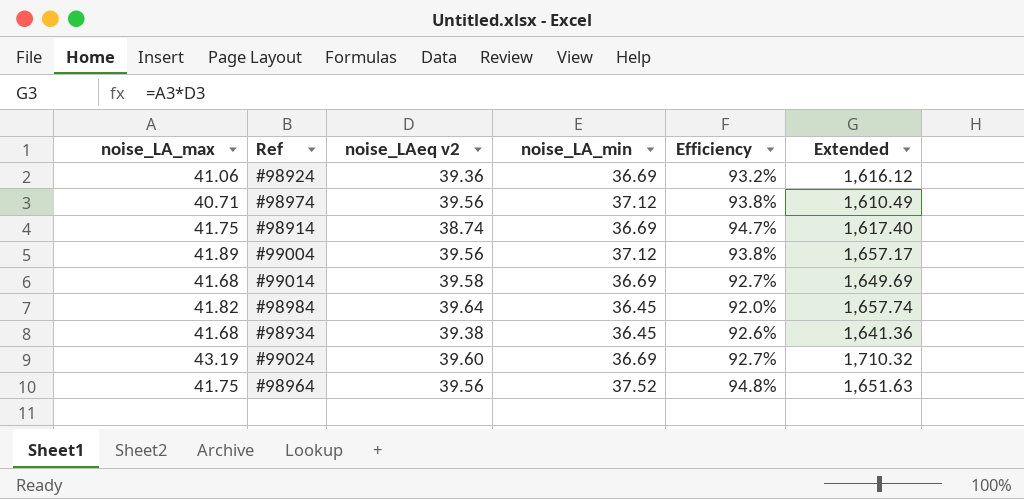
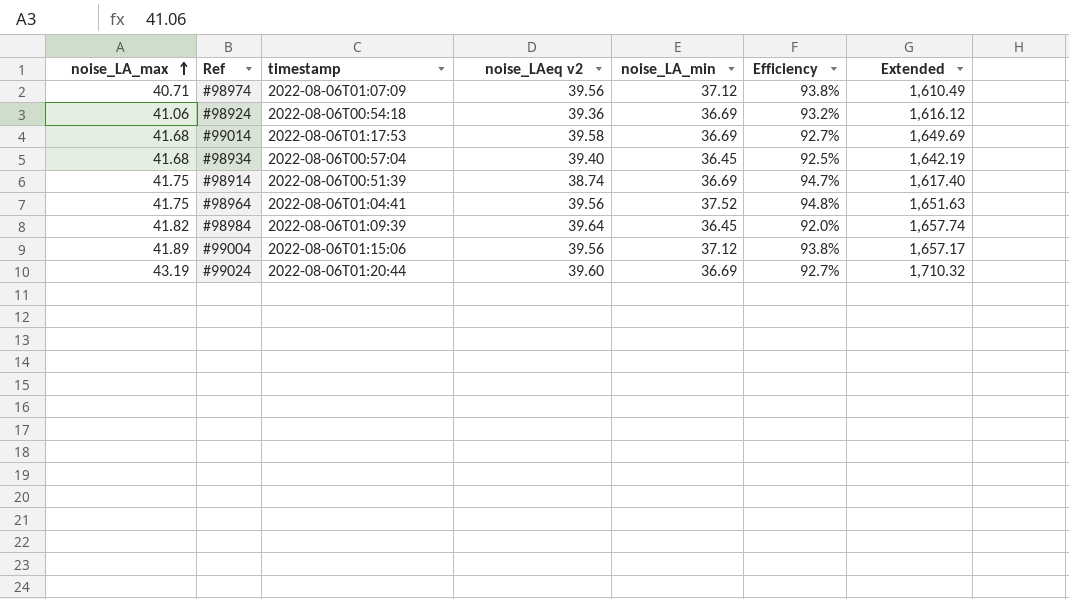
row order: none -> noise_LA_max ascending
column timestamp | position: none -> 3
#98934 | noise_LAeq v2: 39.38 -> 39.40
#98934 | Efficiency: 92.6% -> 92.5%
#98934 | Extended: 1,641.36 -> 1,642.19

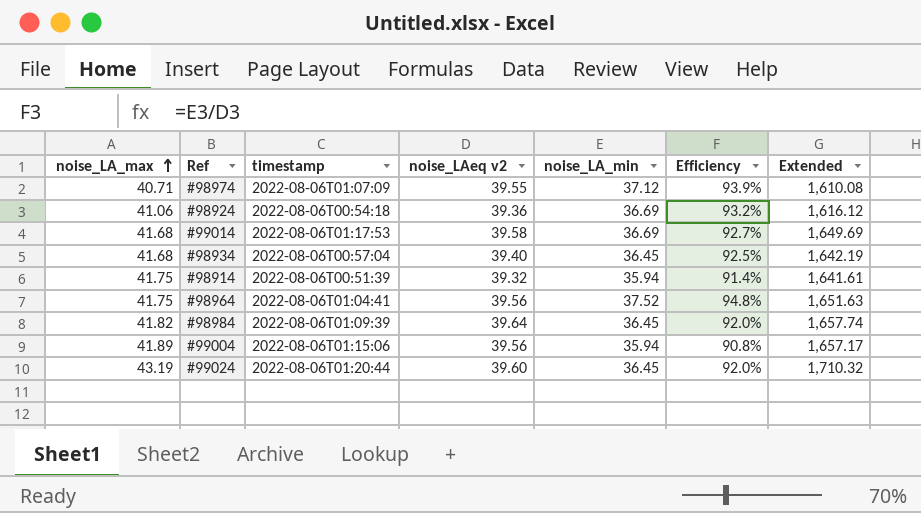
#98974 | noise_LAeq v2: 39.56 -> 39.55
#98974 | Efficiency: 93.8% -> 93.9%
#98974 | Extended: 1,610.49 -> 1,610.08
#98914 | noise_LAeq v2: 38.74 -> 39.32
#98914 | noise_LA_min: 36.69 -> 35.94
#98914 | Efficiency: 94.7% -> 91.4%
#98914 | Extended: 1,617.40 -> 1,641.61
#99004 | noise_LA_min: 37.12 -> 35.94
#99004 | Efficiency: 93.8% -> 90.8%
#99024 | noise_LA_min: 36.69 -> 36.45
#99024 | Efficiency: 92.7% -> 92.0%

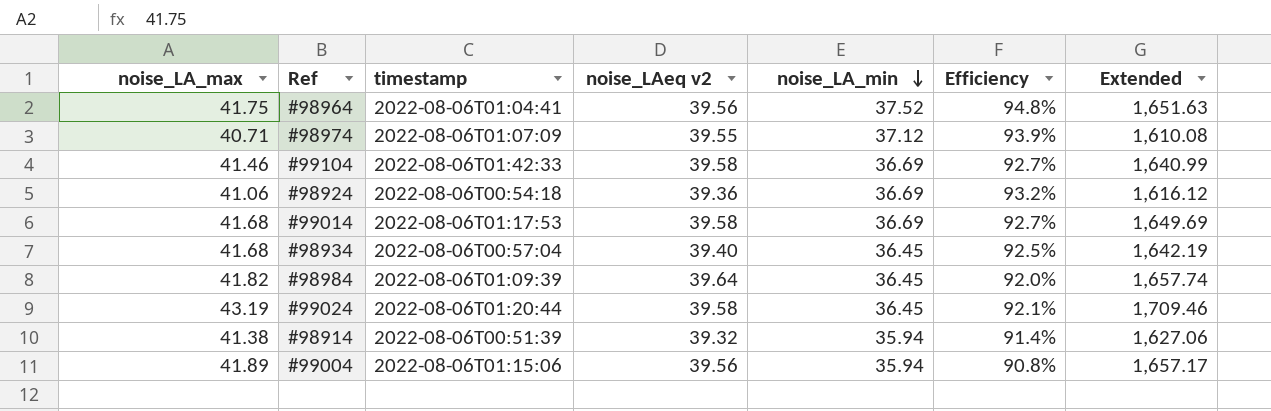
row order: noise_LA_max ascending -> noise_LA_min descending
row #99104: none -> 41.46 | 2022-08-06T01:42:33 | 39.58 | 36.69 | 92.7% | 1,640.99
#99024 | noise_LAeq v2: 39.60 -> 39.58
#99024 | Efficiency: 92.0% -> 92.1%
#99024 | Extended: 1,710.32 -> 1,709.46
#98914 | noise_LA_max: 41.75 -> 41.38
#98914 | Extended: 1,641.61 -> 1,627.06

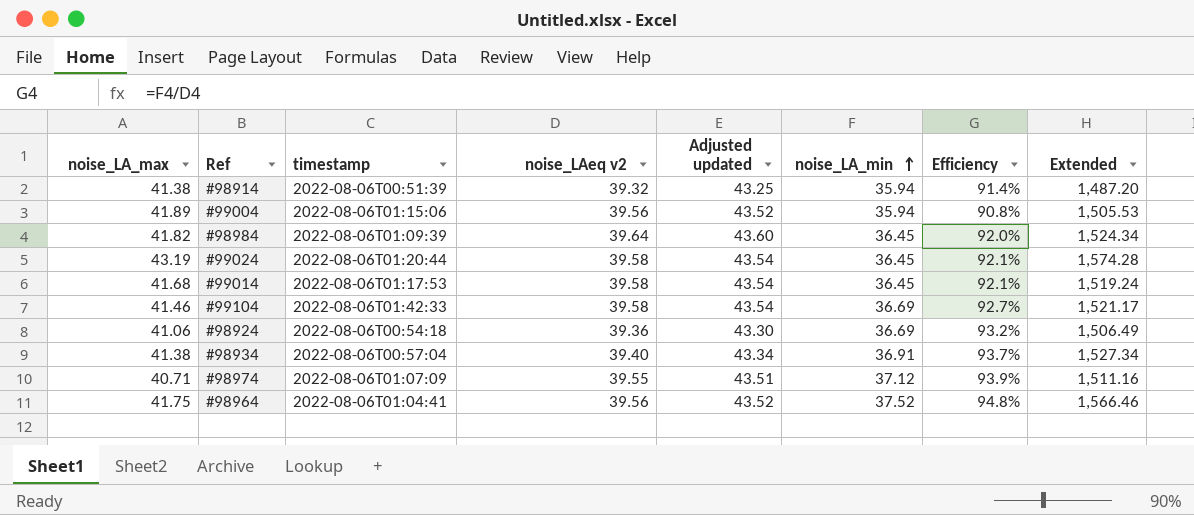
row order: noise_LA_min descending -> noise_LA_min ascending
column Adjusted updated | formula: none -> [noise_LAeq v2] * 1.1
column Extended | formula: [noise_LA_max] * [noise_LAeq v2] -> [noise_LA_max] * [noise_LA_min]
#99014 | noise_LA_min: 36.69 -> 36.45
#99014 | Efficiency: 92.7% -> 92.1%
#98934 | noise_LA_max: 41.68 -> 41.38
#98934 | noise_LA_min: 36.45 -> 36.91
#98934 | Efficiency: 92.5% -> 93.7%

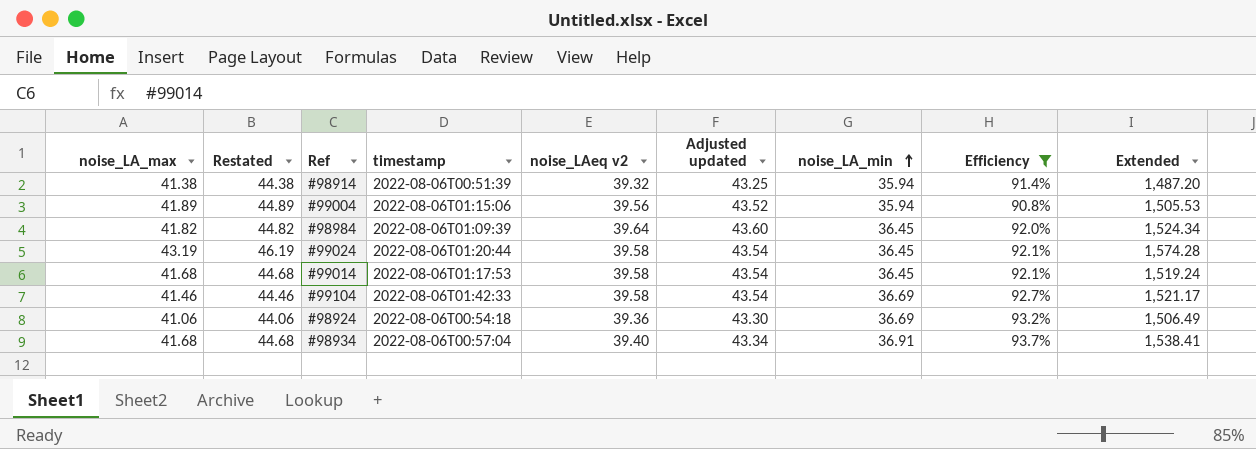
filter: none -> Efficiency <= 93.7%
column Restated | formula: none -> [noise_LA_max] + 3
#98934 | noise_LA_max: 41.38 -> 41.68
#98934 | Extended: 1,527.34 -> 1,538.41

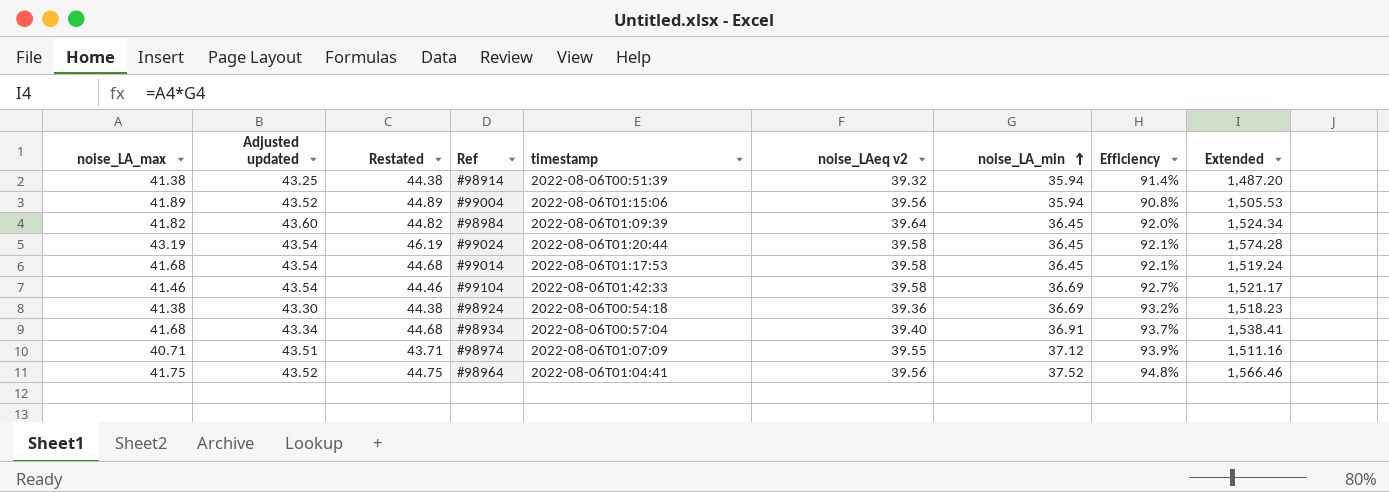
filter: Efficiency <= 93.7% -> none
column Adjusted updated | position: 6 -> 2
#98924 | noise_LA_max: 41.06 -> 41.38
#98924 | Restated: 44.06 -> 44.38
#98924 | Extended: 1,506.49 -> 1,518.23

